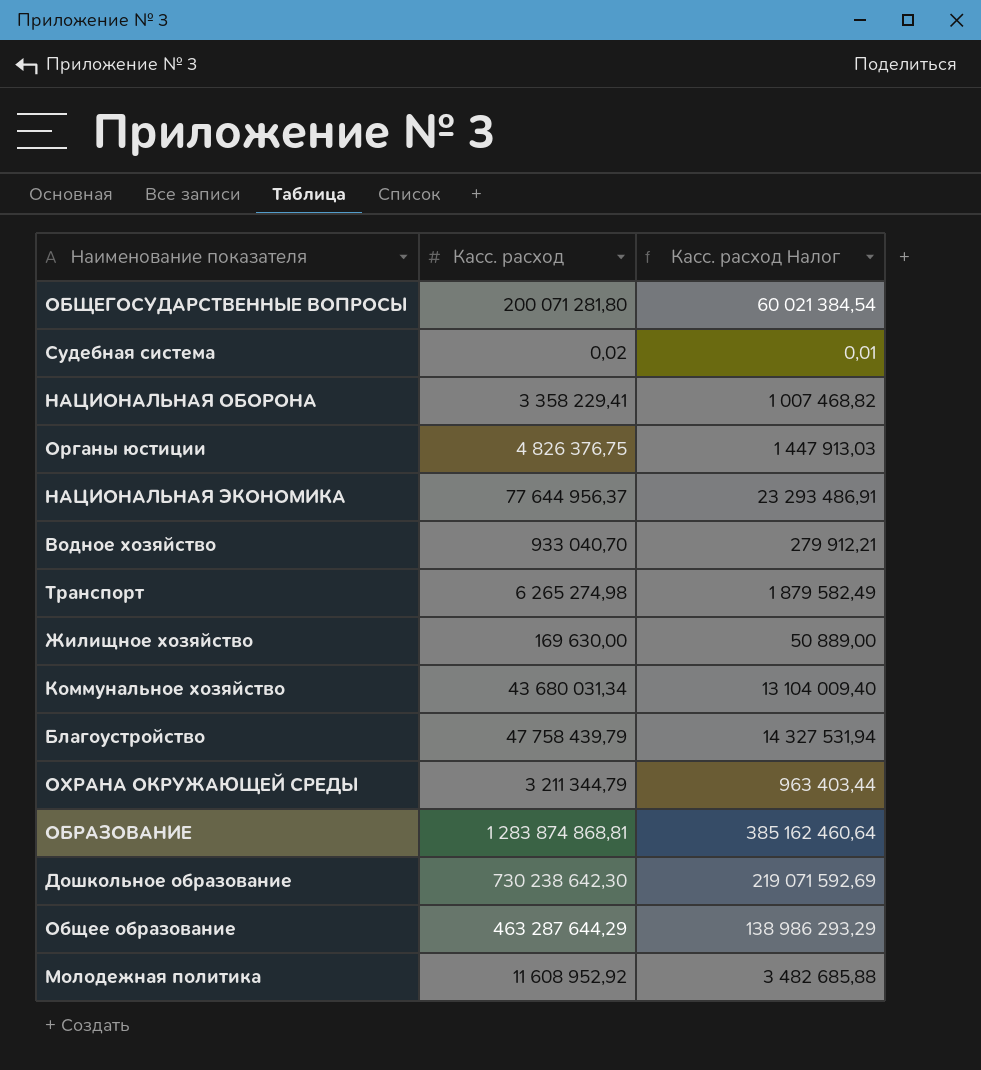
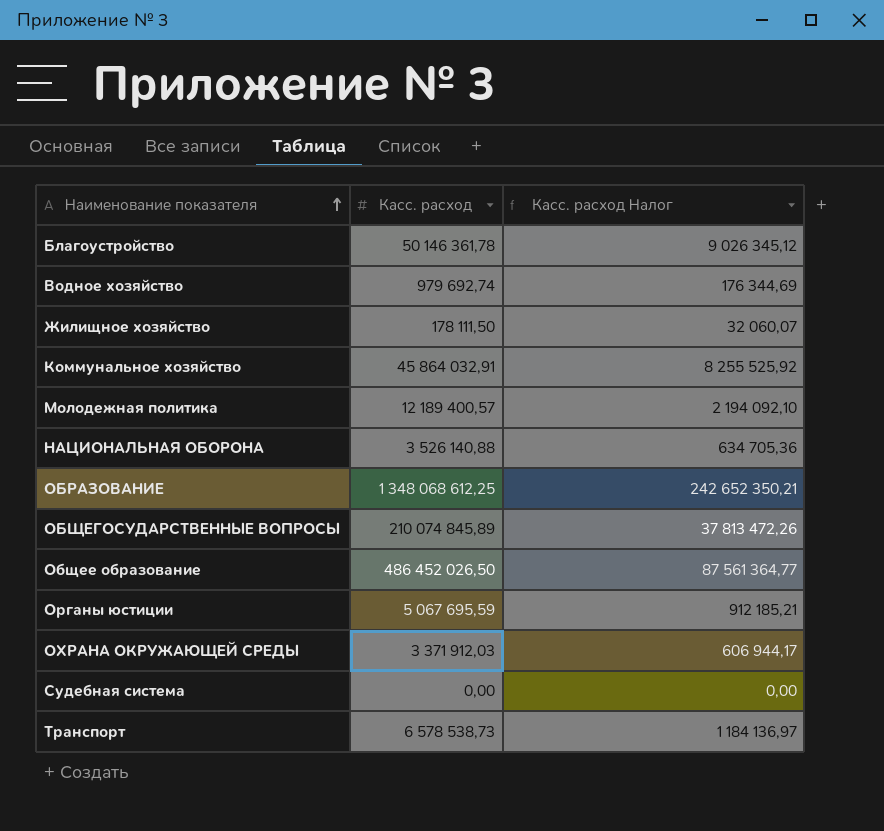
row order: none -> Наименование показателя ascending
column Касс. расход Налог | formula: [Касс. расход] * 0,3 -> [Касс. расход] * 0,18
row НАЦИОНАЛЬНАЯ ЭКОНОМИКА: 77 644 956,37 | 23 293 486,91 -> none
row Дошкольное образование: 730 238 642,30 | 219 071 592,69 -> none
Благоустройство | Касс. расход: 47 758 439,79 -> 50 146 361,78
Водное хозяйство | Касс. расход: 933 040,70 -> 979 692,74
Жилищное хозяйство | Касс. расход: 169 630,00 -> 178 111,50
Коммунальное хозяйство | Касс. расход: 43 680 031,34 -> 45 864 032,91
Молодежная политика | Касс. расход: 11 608 952,92 -> 12 189 400,57
НАЦИОНАЛЬНАЯ ОБОРОНА | Касс. расход: 3 358 229,41 -> 3 526 140,88
ОБРАЗОВАНИЕ | Касс. расход: 1 283 874 868,81 -> 1 348 068 612,25
ОБЩЕГОСУДАРСТВЕННЫЕ ВОПРОСЫ | Касс. расход: 200 071 281,80 -> 210 074 845,89
Общее образование | Касс. расход: 463 287 644,29 -> 486 452 026,50
Органы юстиции | Касс. расход: 4 826 376,75 -> 5 067 695,59
ОХРАНА ОКРУЖАЮЩЕЙ СРЕДЫ | Касс. расход: 3 211 344,79 -> 3 371 912,03
Судебная система | Касс. расход: 0,02 -> 0,00
Транспорт | Касс. расход: 6 265 274,98 -> 6 578 538,73

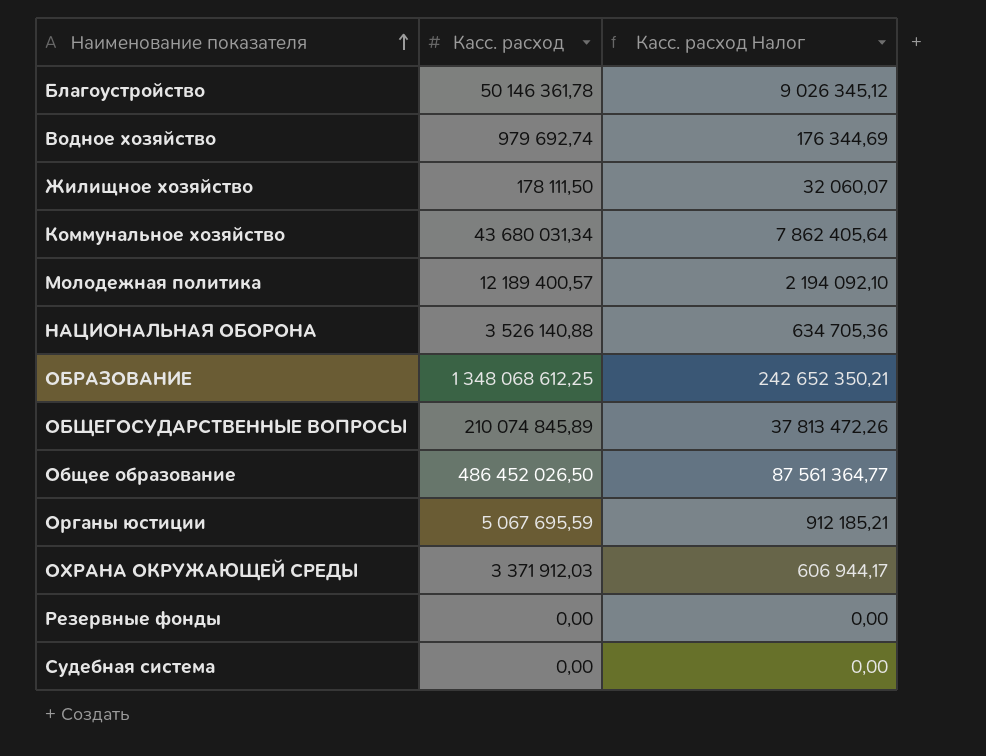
row Транспорт: 6 578 538,73 | 1 184 136,97 -> none
Коммунальное хозяйство | Касс. расход: 45 864 032,91 -> 43 680 031,34
Коммунальное хозяйство | Касс. расход Налог: 8 255 525,92 -> 7 862 405,64
row Резервные фонды: none -> 0,00 | 0,00

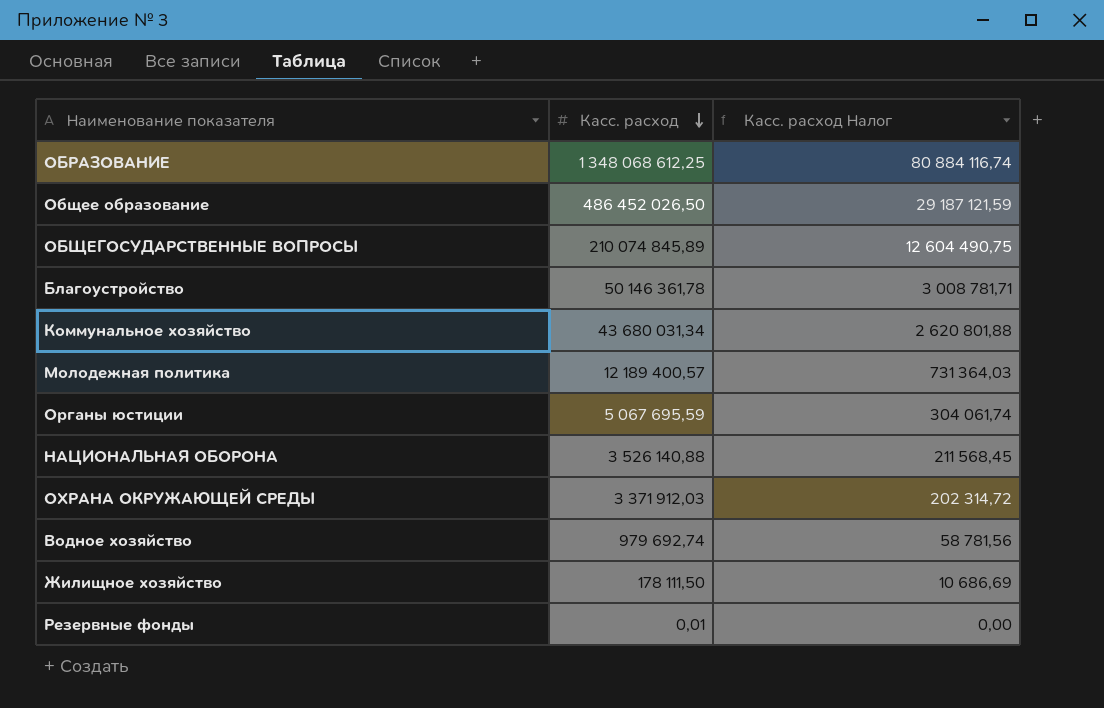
row order: Наименование показателя ascending -> Касс. расход descending
column Касс. расход Налог | formula: [Касс. расход] * 0,18 -> [Касс. расход] * 0,06
row Судебная система: 0,00 | 0,00 -> none
Резервные фонды | Касс. расход: 0,00 -> 0,01

